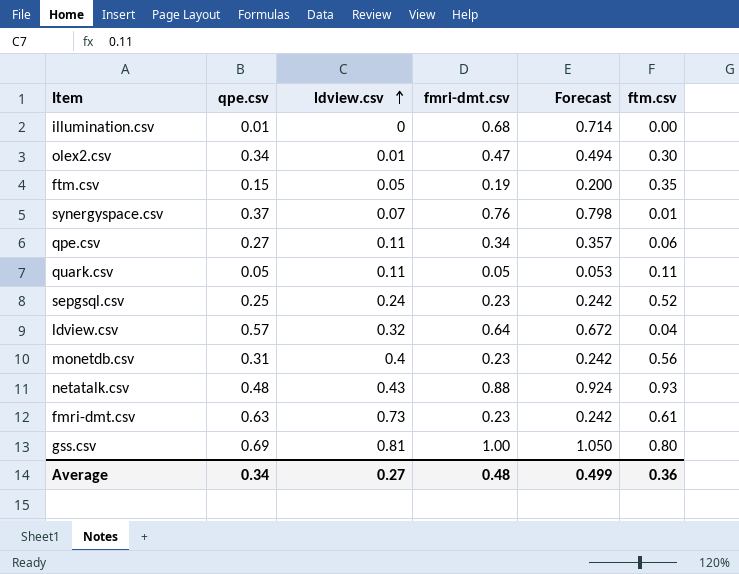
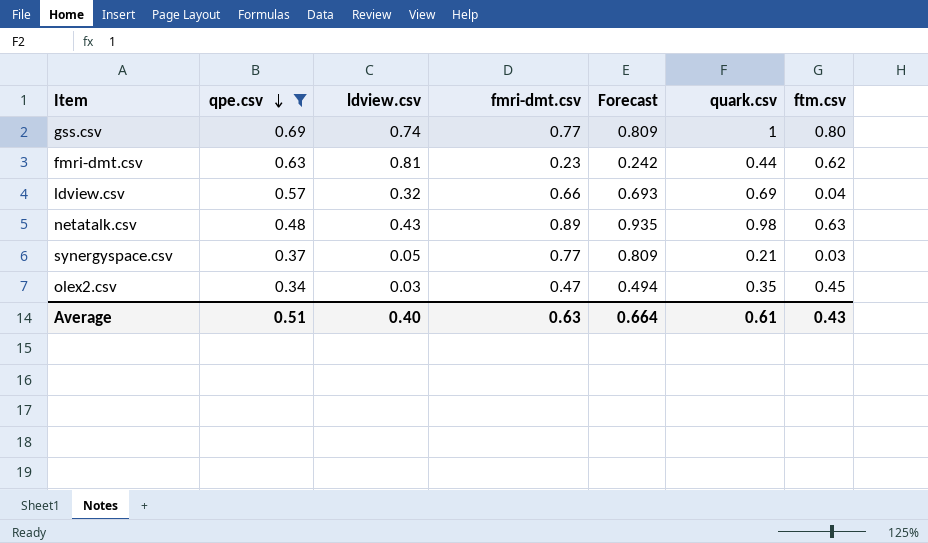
filter: none -> qpe.csv >= 0.34
row order: ldview.csv ascending -> qpe.csv descending
column quark.csv | position: none -> 6
gss.csv | ldview.csv: 0.81 -> 0.74
gss.csv | fmri-dmt.csv: 1.00 -> 0.77
gss.csv | Forecast: 1.050 -> 0.809
fmri-dmt.csv | ldview.csv: 0.73 -> 0.81
fmri-dmt.csv | ftm.csv: 0.61 -> 0.62
ldview.csv | fmri-dmt.csv: 0.64 -> 0.66
ldview.csv | Forecast: 0.672 -> 0.693
netatalk.csv | fmri-dmt.csv: 0.88 -> 0.89
netatalk.csv | Forecast: 0.924 -> 0.935
netatalk.csv | ftm.csv: 0.93 -> 0.63
synergyspace.csv | ldview.csv: 0.07 -> 0.05
synergyspace.csv | fmri-dmt.csv: 0.76 -> 0.77
synergyspace.csv | Forecast: 0.798 -> 0.809
synergyspace.csv | ftm.csv: 0.01 -> 0.03
olex2.csv | ldview.csv: 0.01 -> 0.03
olex2.csv | ftm.csv: 0.30 -> 0.45
Average | qpe.csv: 0.34 -> 0.51
Average | ldview.csv: 0.27 -> 0.40
Average | fmri-dmt.csv: 0.48 -> 0.63
Average | Forecast: 0.499 -> 0.664
Average | ftm.csv: 0.36 -> 0.43

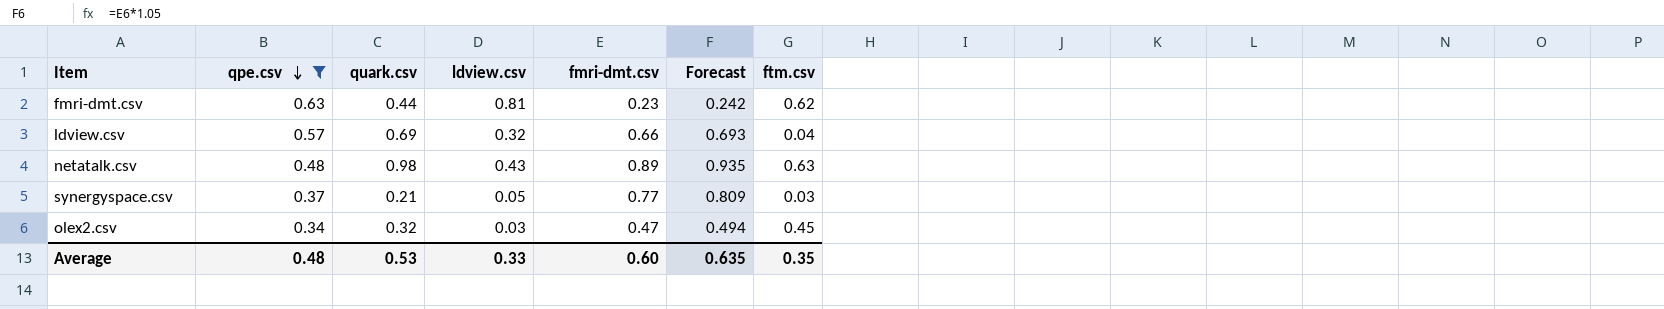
column quark.csv | position: 6 -> 3
row gss.csv: 0.69 | 0.74 | 0.77 | 0.809 | 1 | 0.80 -> none
olex2.csv | quark.csv: 0.35 -> 0.32
Average | qpe.csv: 0.51 -> 0.48
Average | quark.csv: 0.61 -> 0.53
Average | ldview.csv: 0.40 -> 0.33
Average | fmri-dmt.csv: 0.63 -> 0.60
Average | Forecast: 0.664 -> 0.635
Average | ftm.csv: 0.43 -> 0.35

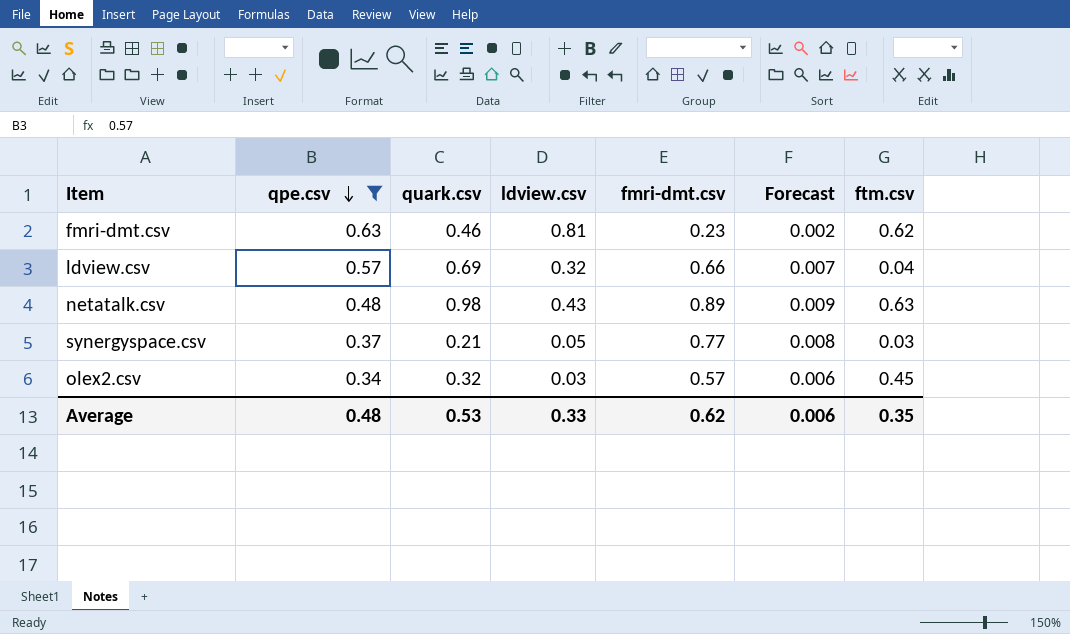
column Forecast | formula: [fmri-dmt.csv] * 1.05 -> [fmri-dmt.csv] * 0.01
fmri-dmt.csv | quark.csv: 0.44 -> 0.46
olex2.csv | fmri-dmt.csv: 0.47 -> 0.57
Average | fmri-dmt.csv: 0.60 -> 0.62
Average | Forecast: 0.635 -> 0.006

